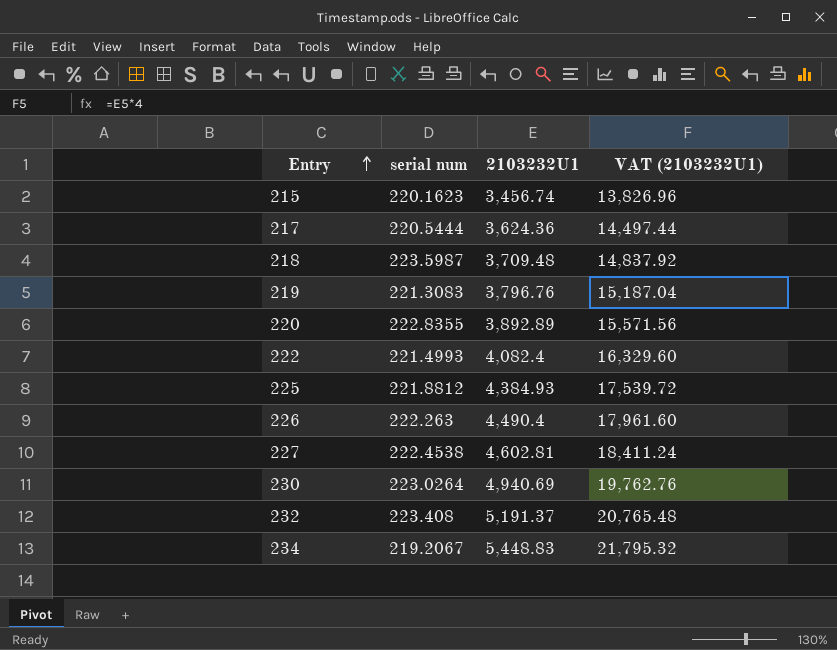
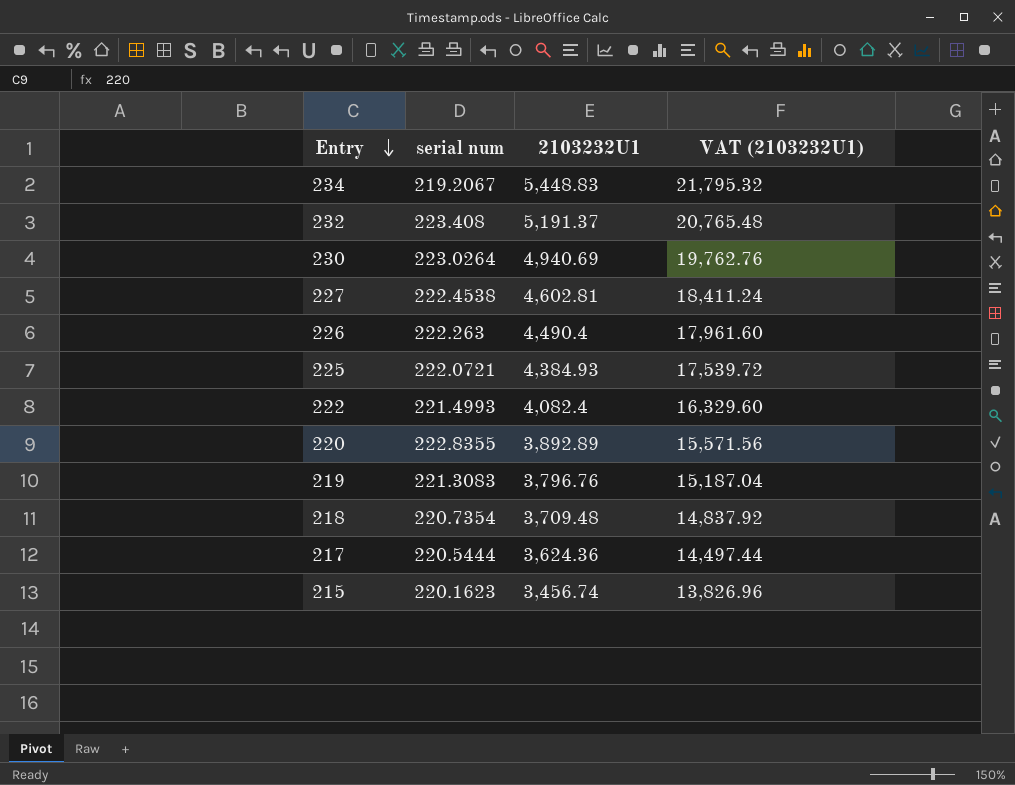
row order: Entry ascending -> Entry descending
225 | serial num: 221.8812 -> 222.0721
218 | serial num: 223.5987 -> 220.7354

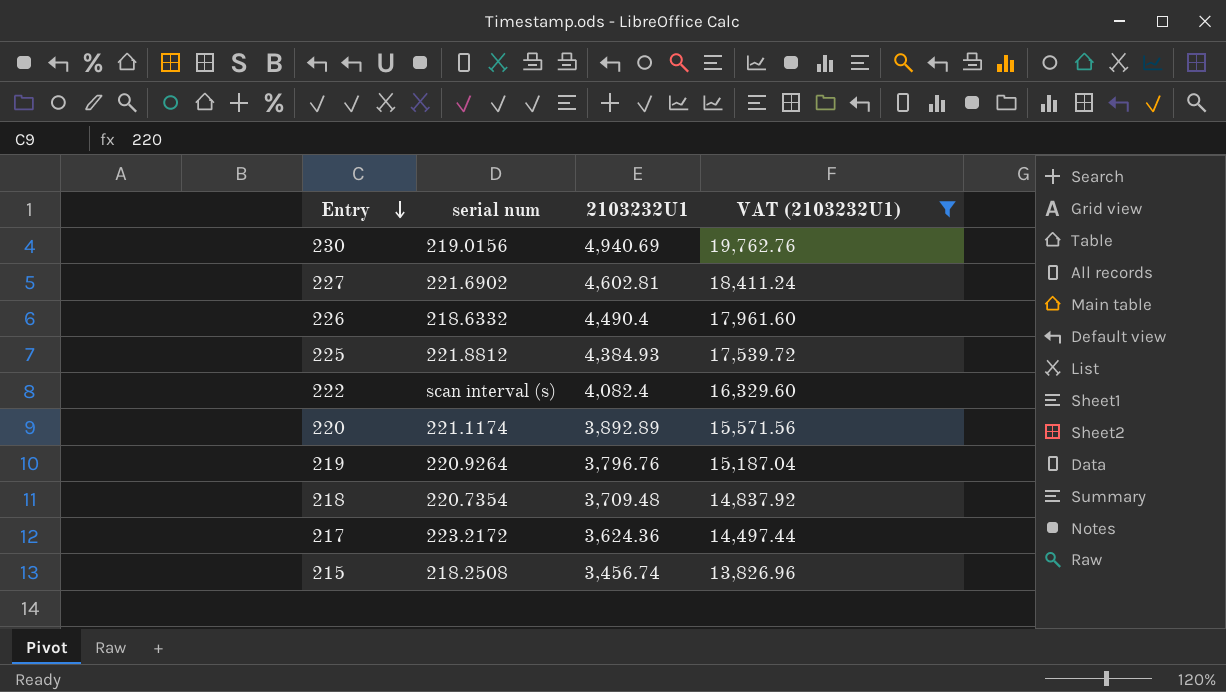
filter: none -> VAT (2103232U1) <= 19,762.76
230 | serial num: 223.0264 -> 219.0156
227 | serial num: 222.4538 -> 221.6902
226 | serial num: 222.263 -> 218.6332
225 | serial num: 222.0721 -> 221.8812
222 | serial num: 221.4993 -> scan interval (s)
220 | serial num: 222.8355 -> 221.1174
219 | serial num: 221.3083 -> 220.9264
217 | serial num: 220.5444 -> 223.2172
215 | serial num: 220.1623 -> 218.2508

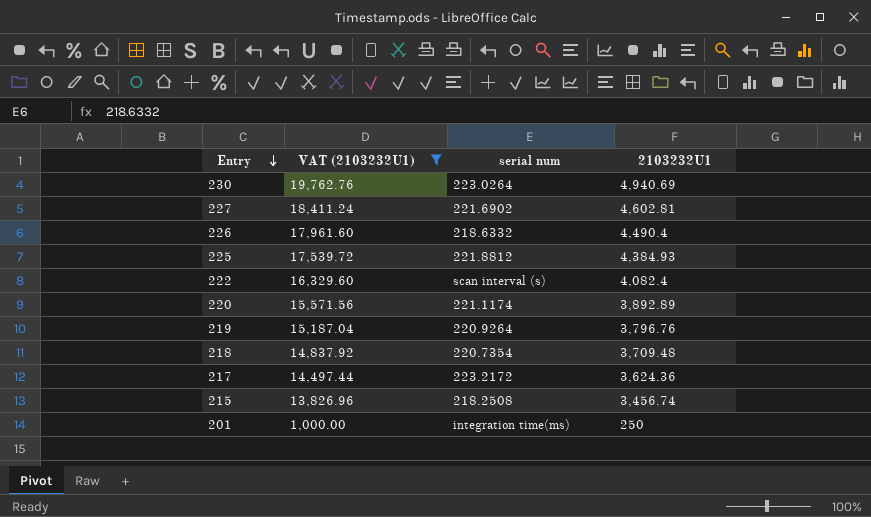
column VAT (2103232U1) | position: 4 -> 2
230 | serial num: 219.0156 -> 223.0264
row 201: none -> 1,000.00 | integration time(ms) | 250

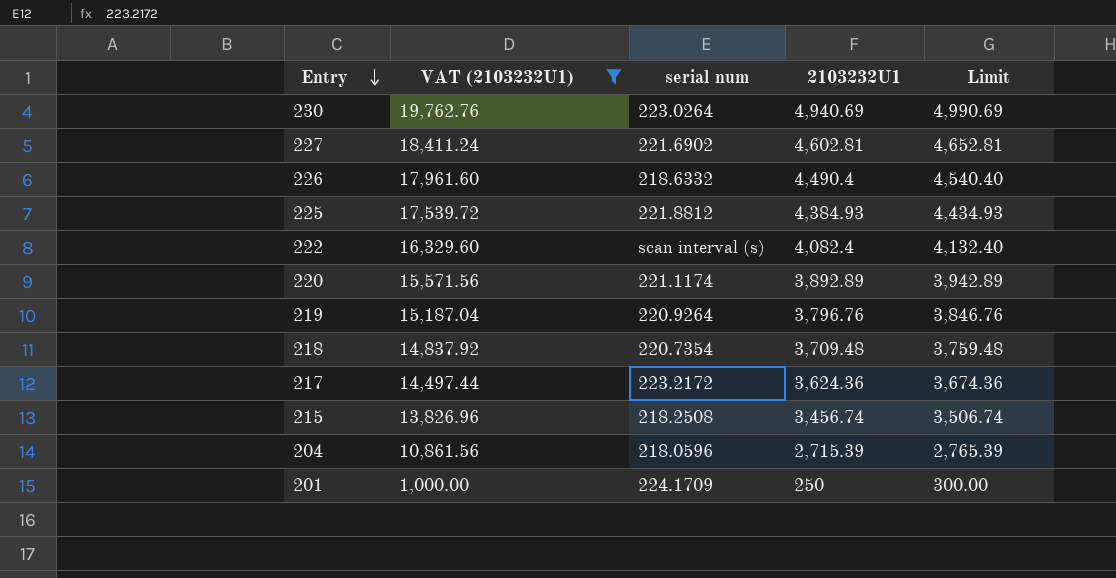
column Limit | formula: none -> [2103232U1] + 50
row 204: none -> 10,861.56 | 218.0596 | 2,715.39 | 2,765.39
201 | serial num: integration time(ms) -> 224.1709

